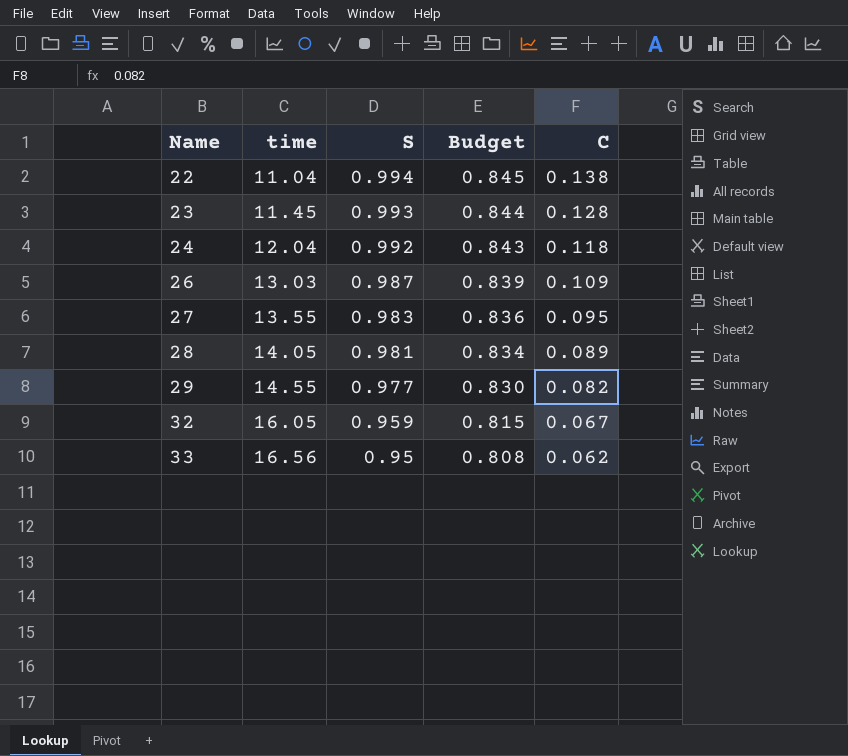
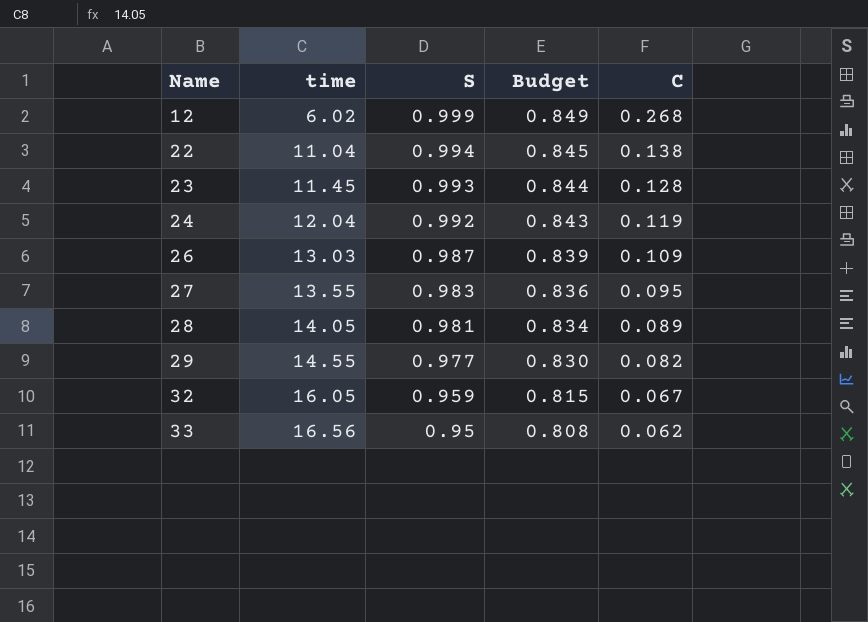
row 12: none -> 6.02 | 0.999 | 0.849 | 0.268
24 | C: 0.118 -> 0.119

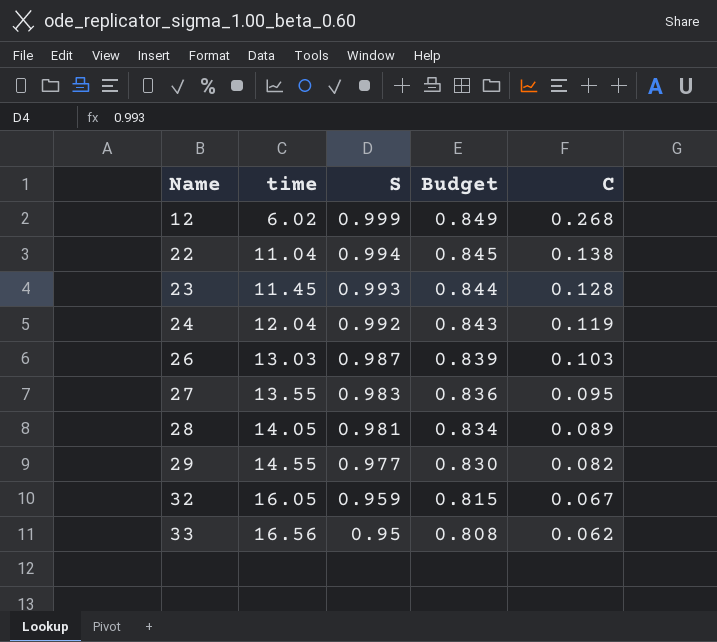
26 | C: 0.109 -> 0.103

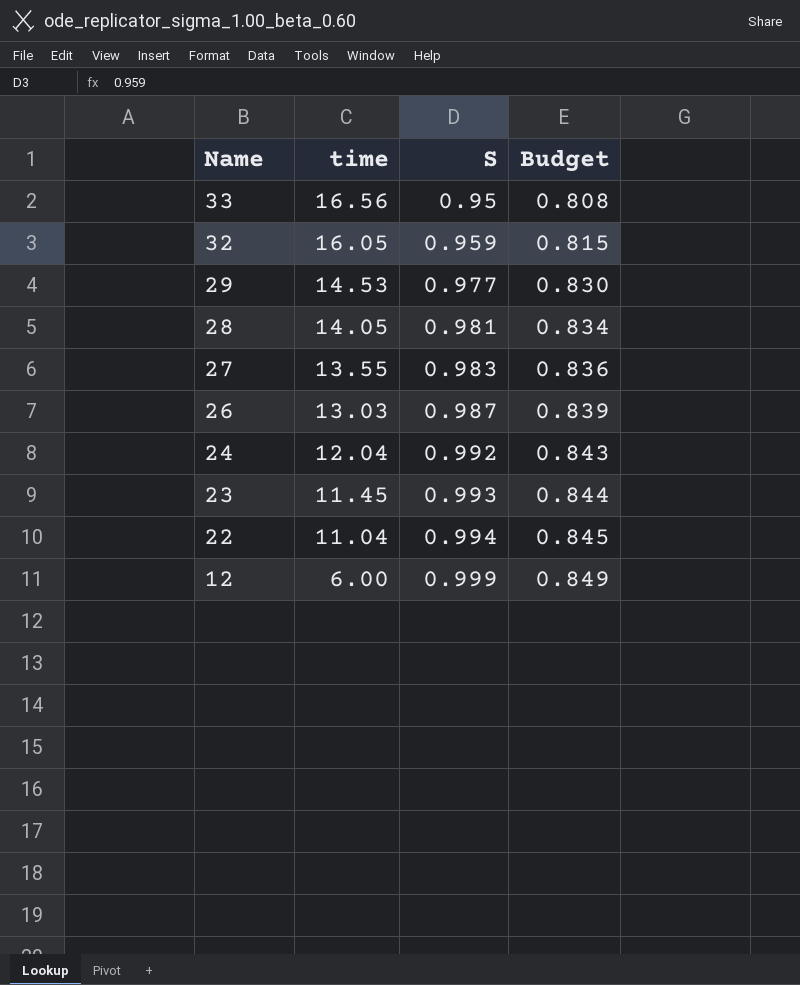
row order: Name ascending -> Name descending
column C | position: 5 -> none
29 | time: 14.55 -> 14.53
12 | time: 6.02 -> 6.00

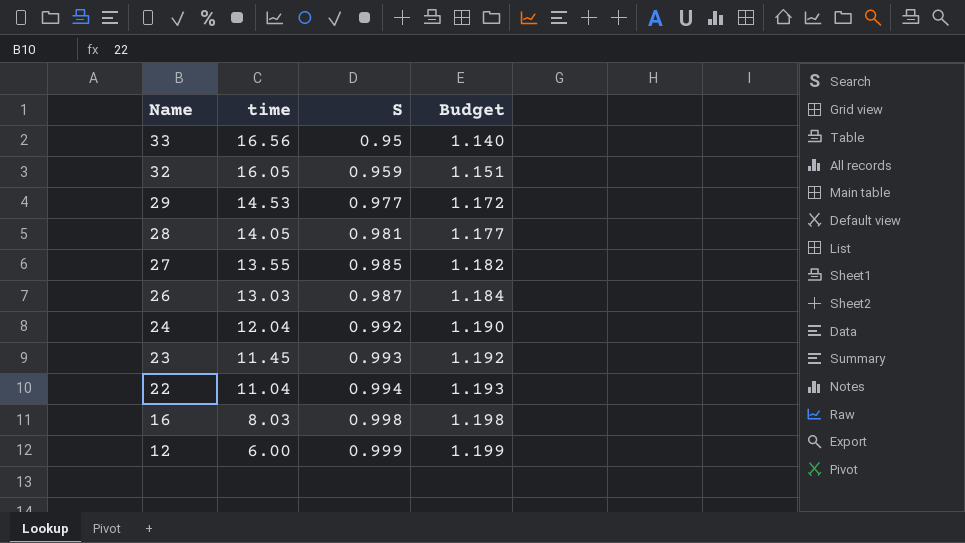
column Budget | formula: [S] * 0.85 -> [S] * 1.2
27 | S: 0.983 -> 0.985
row 16: none -> 8.03 | 0.998 | 1.198

